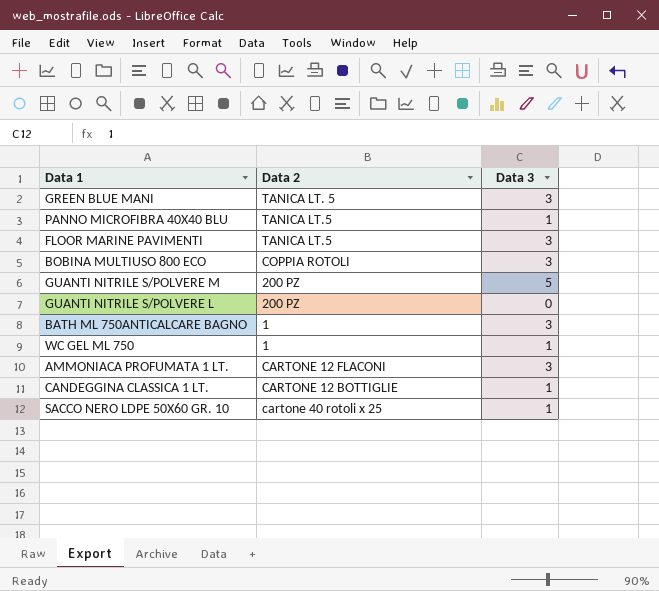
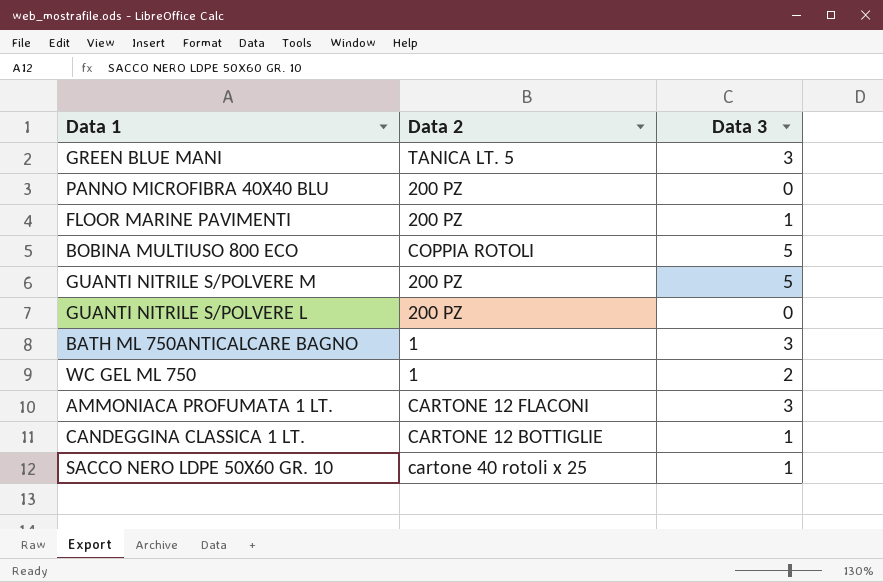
PANNO MICROFIBRA 40X40 BLU | Data 2: TANICA LT.5 -> 200 PZ
PANNO MICROFIBRA 40X40 BLU | Data 3: 1 -> 0
FLOOR MARINE PAVIMENTI | Data 2: TANICA LT.5 -> 200 PZ
FLOOR MARINE PAVIMENTI | Data 3: 3 -> 1
BOBINA MULTIUSO 800 ECO | Data 3: 3 -> 5
WC GEL ML 750 | Data 3: 1 -> 2

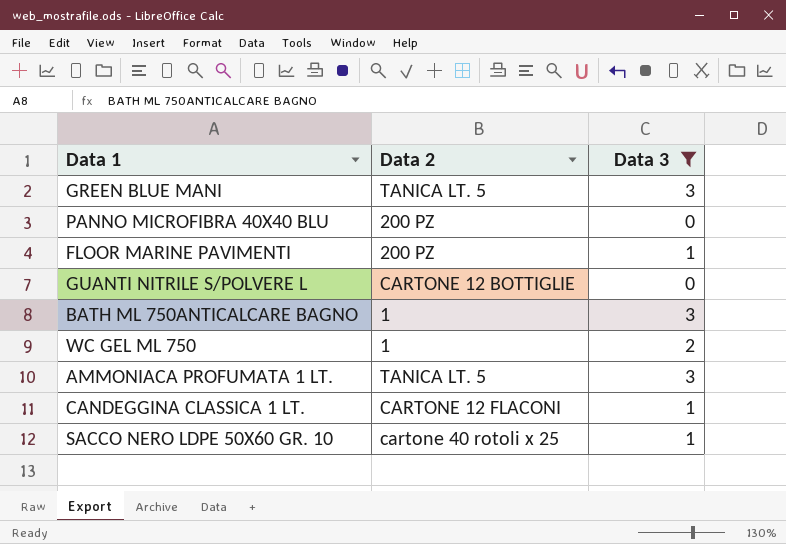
filter: none -> Data 3 != 5
GUANTI NITRILE S/POLVERE L | Data 2: 200 PZ -> CARTONE 12 BOTTIGLIE
AMMONIACA PROFUMATA 1 LT. | Data 2: CARTONE 12 FLACONI -> TANICA LT. 5
CANDEGGINA CLASSICA 1 LT. | Data 2: CARTONE 12 BOTTIGLIE -> CARTONE 12 FLACONI

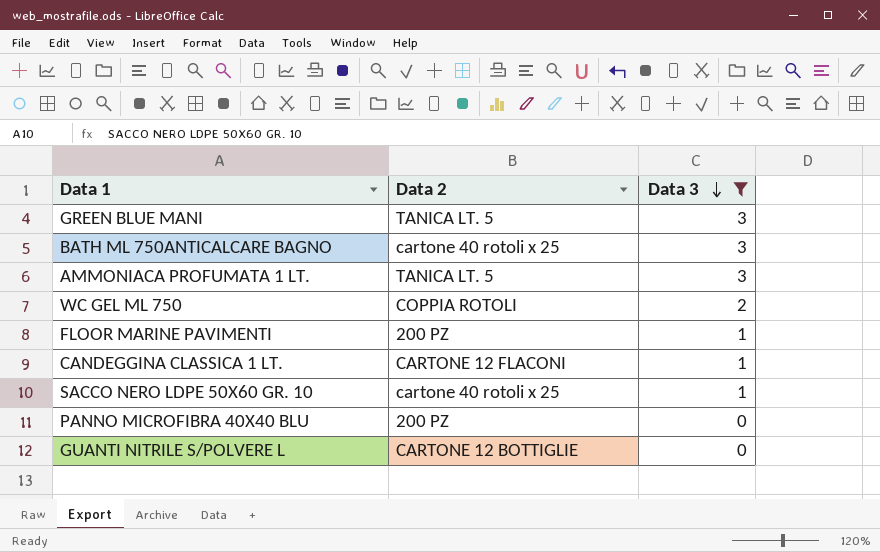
row order: none -> Data 3 descending
BATH ML 750ANTICALCARE BAGNO | Data 2: 1 -> cartone 40 rotoli x 25
WC GEL ML 750 | Data 2: 1 -> COPPIA ROTOLI

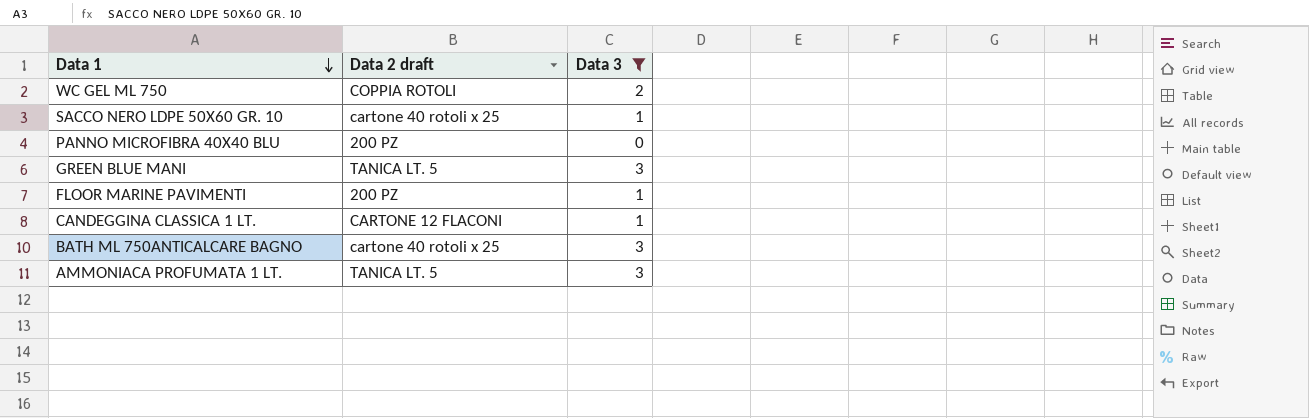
row order: Data 3 descending -> Data 1 descending
column name: Data 2 -> Data 2 draft
row GUANTI NITRILE S/POLVERE L: CARTONE 12 BOTTIGLIE | 0 -> none

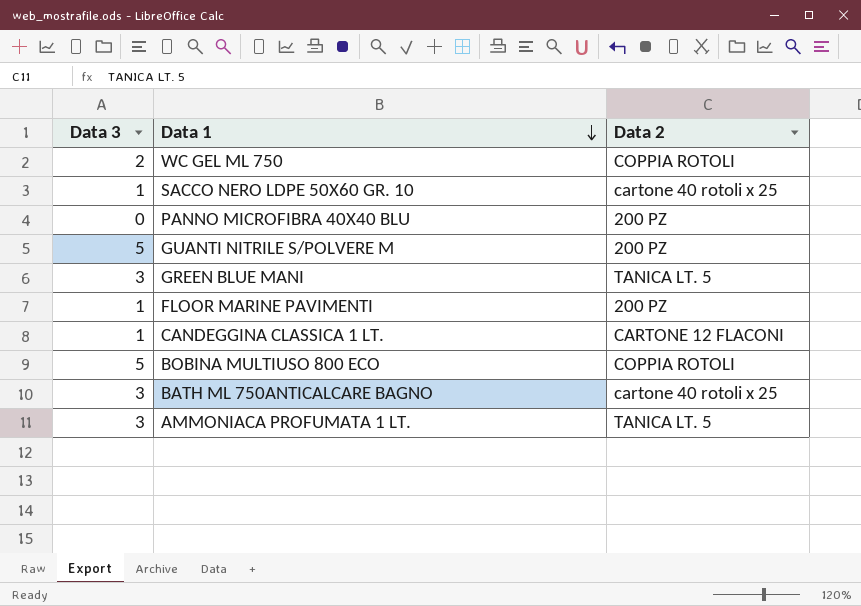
filter: Data 3 != 5 -> none
column Data 3 | position: 3 -> 1
column name: Data 2 draft -> Data 2

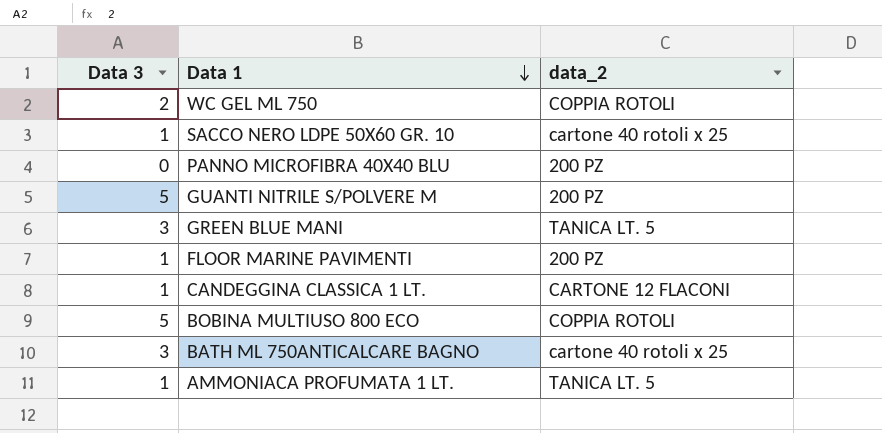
column name: Data 2 -> data_2
AMMONIACA PROFUMATA 1 LT. | Data 3: 3 -> 1

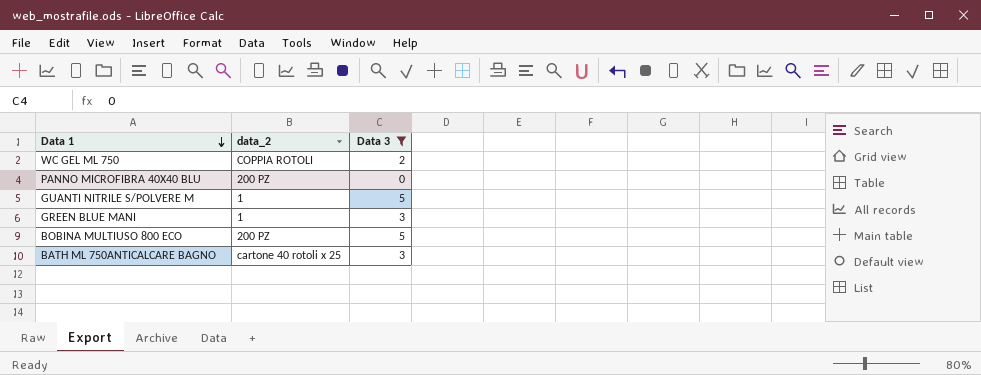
filter: none -> Data 3 != 1
column Data 3 | position: 1 -> 3
GUANTI NITRILE S/POLVERE M | data_2: 200 PZ -> 1
GREEN BLUE MANI | data_2: TANICA LT. 5 -> 1
BOBINA MULTIUSO 800 ECO | data_2: COPPIA ROTOLI -> 200 PZ

